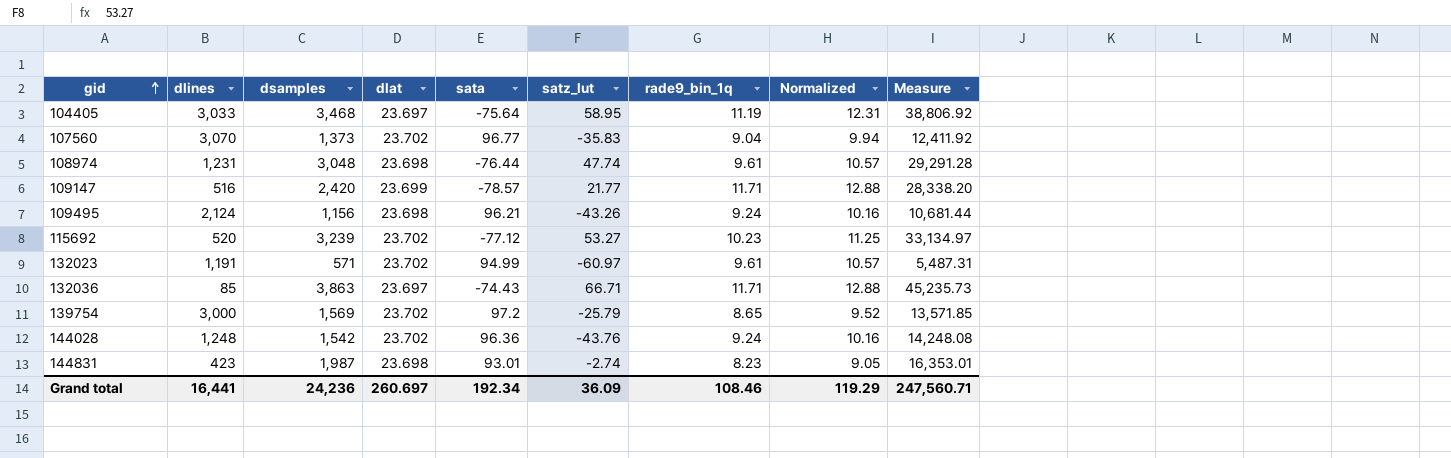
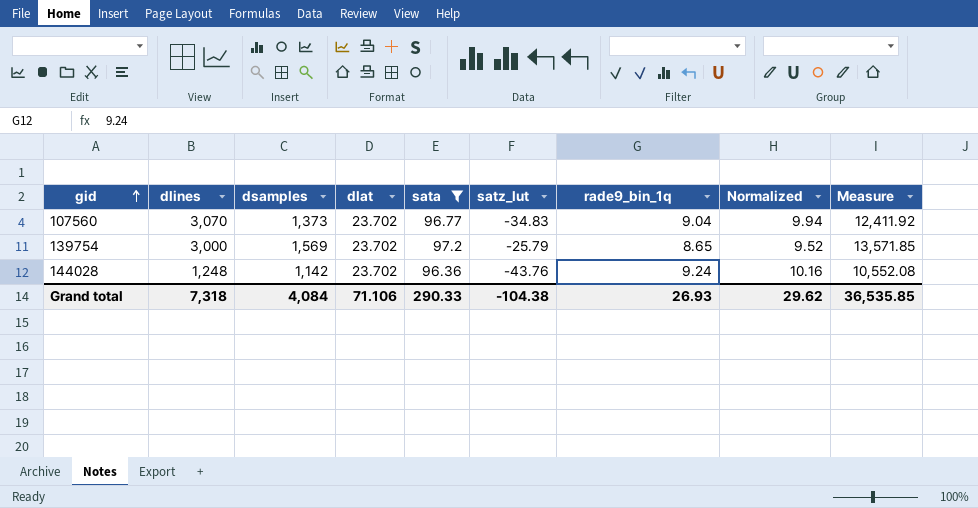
filter: none -> sata >= 96.36
107560 | satz_lut: -35.83 -> -34.83
144028 | dsamples: 1,542 -> 1,142
144028 | Measure: 14,248.08 -> 10,552.08
Grand total | dlines: 16,441 -> 7,318
Grand total | dsamples: 24,236 -> 4,084
Grand total | dlat: 260.697 -> 71.106
Grand total | sata: 192.34 -> 290.33
Grand total | satz_lut: 36.09 -> -104.38
Grand total | rade9_bin_1q: 108.46 -> 26.93
Grand total | Normalized: 119.29 -> 29.62
Grand total | Measure: 247,560.71 -> 36,535.85

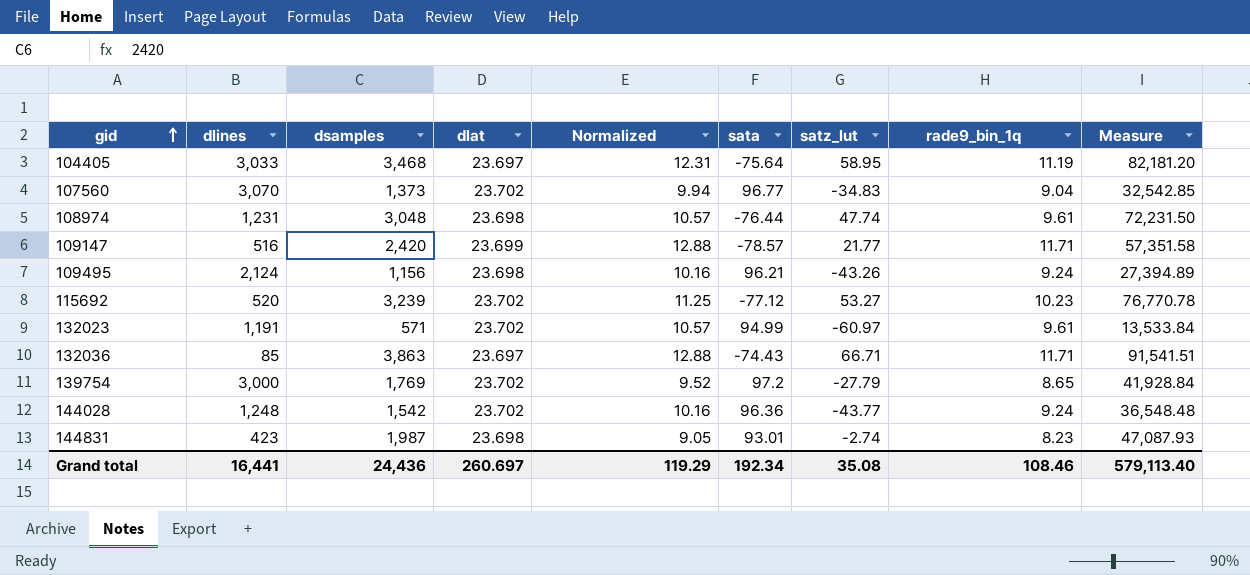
filter: sata >= 96.36 -> none
column Normalized | position: 8 -> 5
column Measure | formula: [dsamples] * [rade9_bin_1q] -> [dsamples] * [dlat]
139754 | dsamples: 1,569 -> 1,769
139754 | satz_lut: -25.79 -> -27.79
144028 | dsamples: 1,142 -> 1,542
144028 | satz_lut: -43.76 -> -43.77
Grand total | dlines: 7,318 -> 16,441
Grand total | dsamples: 4,084 -> 24,436
Grand total | dlat: 71.106 -> 260.697
Grand total | Normalized: 29.62 -> 119.29
Grand total | sata: 290.33 -> 192.34
Grand total | satz_lut: -104.38 -> 35.08
Grand total | rade9_bin_1q: 26.93 -> 108.46
Grand total | Measure: 36,535.85 -> 579,113.40

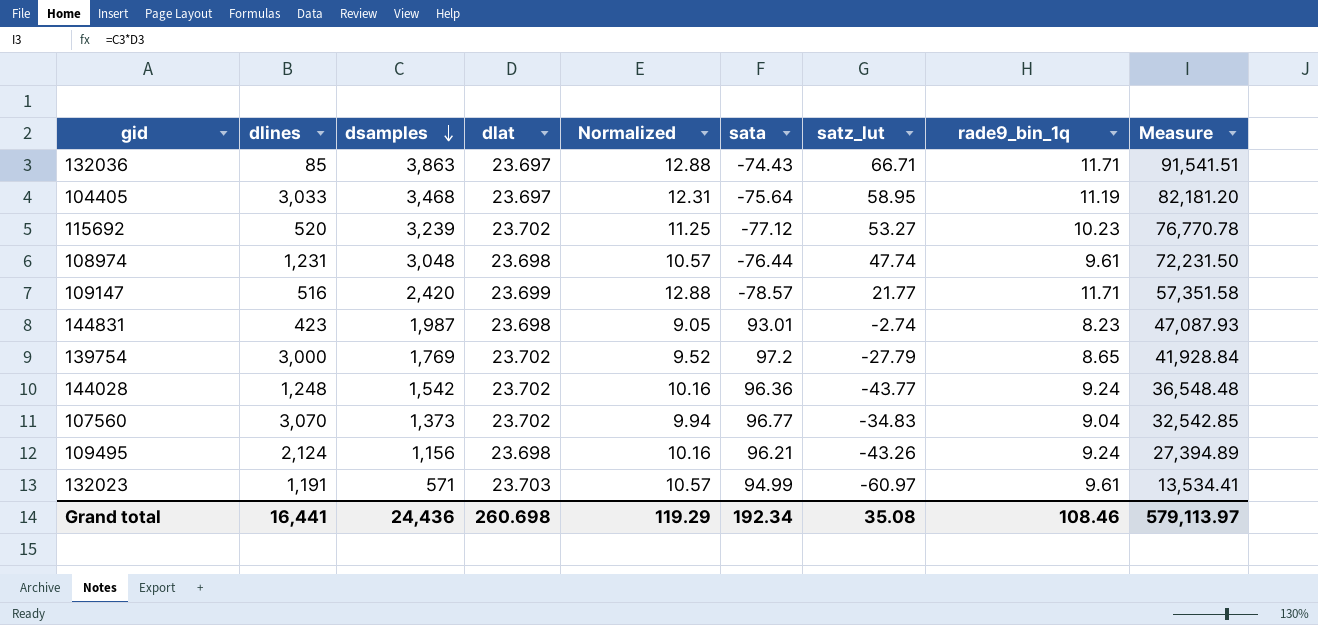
row order: gid ascending -> dsamples descending
132023 | dlat: 23.702 -> 23.703
132023 | Measure: 13,533.84 -> 13,534.41
Grand total | dlat: 260.697 -> 260.698
Grand total | Measure: 579,113.40 -> 579,113.97

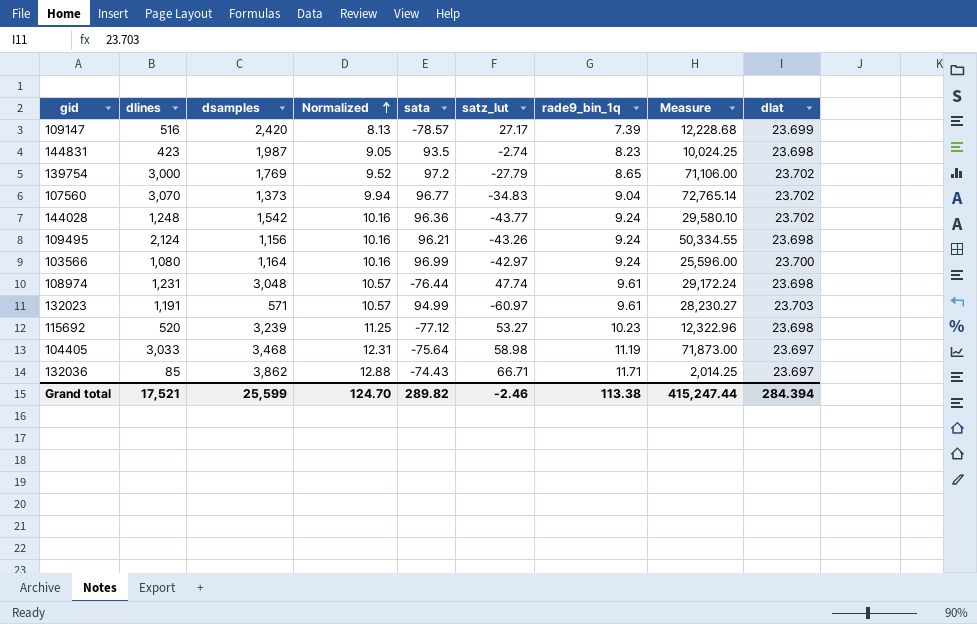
row order: dsamples descending -> Normalized ascending
column Measure | formula: [dsamples] * [dlat] -> [dlines] * [dlat]
column dlat | position: 4 -> 9
109147 | Normalized: 12.88 -> 8.13
109147 | satz_lut: 21.77 -> 27.17
109147 | rade9_bin_1q: 11.71 -> 7.39
144831 | sata: 93.01 -> 93.5
row 103566: none -> 1,080 | 1,164 | 10.16 | 96.99 | -42.97 | 9.24 | 25,596.00 | 23.700
115692 | dlat: 23.702 -> 23.698
104405 | satz_lut: 58.95 -> 58.98
132036 | dsamples: 3,863 -> 3,862
Grand total | dlines: 16,441 -> 17,521
Grand total | dsamples: 24,436 -> 25,599
Grand total | Normalized: 119.29 -> 124.70
Grand total | sata: 192.34 -> 289.82
Grand total | satz_lut: 35.08 -> -2.46
Grand total | rade9_bin_1q: 108.46 -> 113.38
Grand total | Measure: 579,113.97 -> 415,247.44
Grand total | dlat: 260.698 -> 284.394

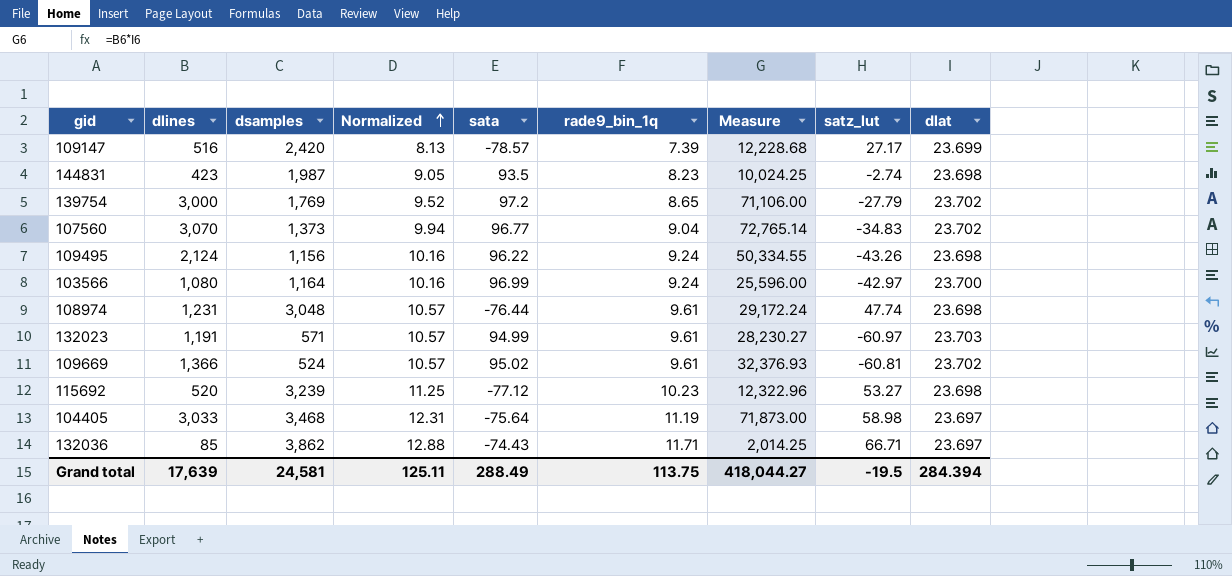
column satz_lut | position: 6 -> 8
row 144028: 1,248 | 1,542 | 10.16 | 96.36 | -43.77 | 9.24 | 29,580.10 | 23.702 -> none
109495 | sata: 96.21 -> 96.22
row 109669: none -> 1,366 | 524 | 10.57 | 95.02 | 9.61 | 32,376.93 | -60.81 | 23.702
Grand total | dlines: 17,521 -> 17,639
Grand total | dsamples: 25,599 -> 24,581
Grand total | Normalized: 124.70 -> 125.11
Grand total | sata: 289.82 -> 288.49
Grand total | rade9_bin_1q: 113.38 -> 113.75
Grand total | Measure: 415,247.44 -> 418,044.27
Grand total | satz_lut: -2.46 -> -19.5

